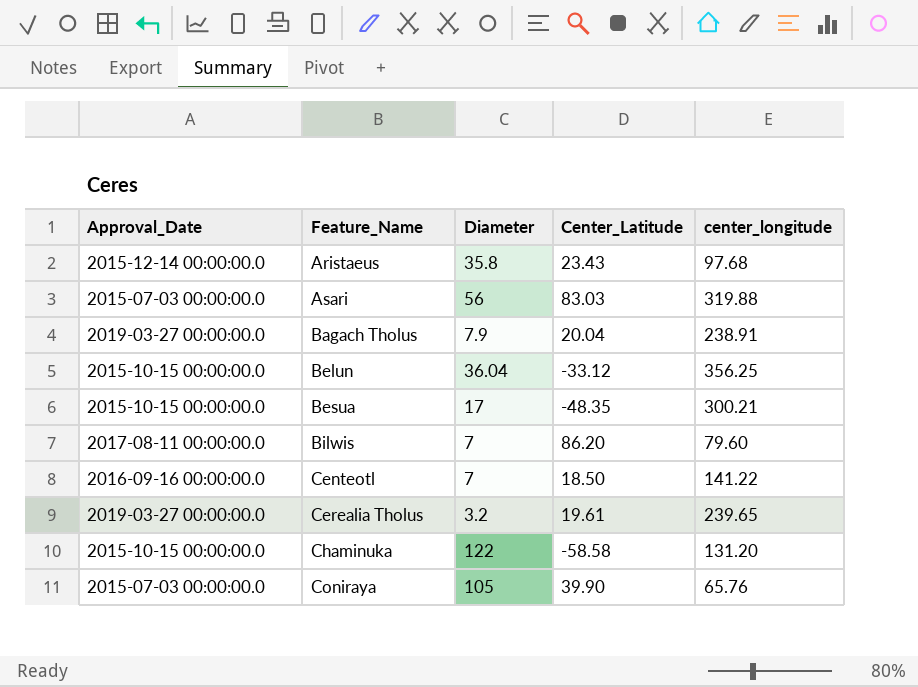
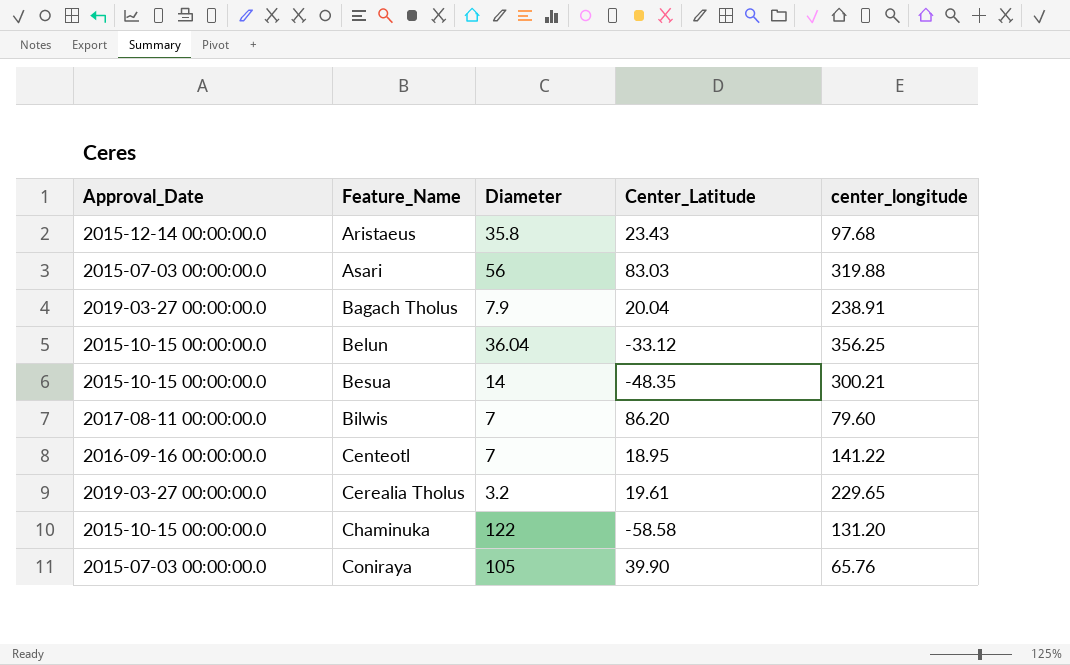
Besua | Diameter: 17 -> 14
Centeotl | Center_Latitude: 18.50 -> 18.95
Cerealia Tholus | center_longitude: 239.65 -> 229.65

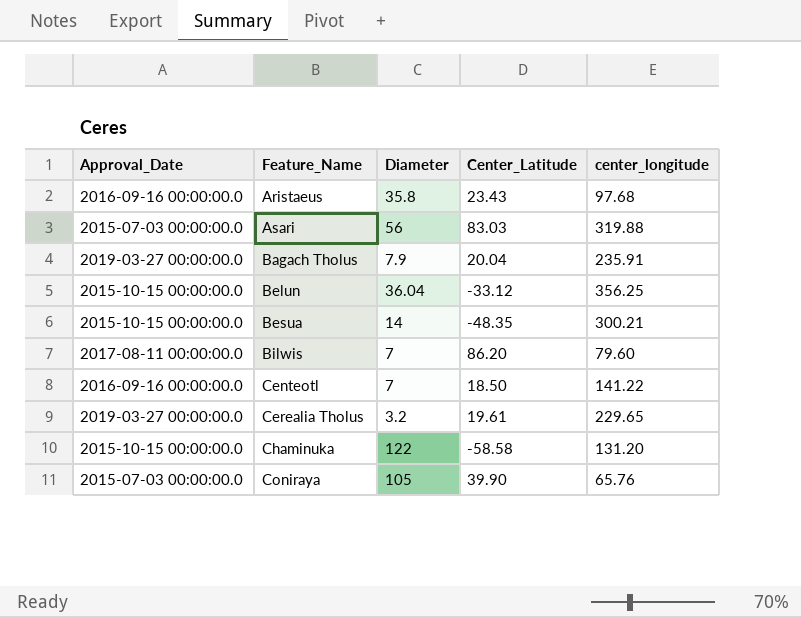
Aristaeus | Approval_Date: 2015-12-14 00:00:00.0 -> 2016-09-16 00:00:00.0
Bagach Tholus | center_longitude: 238.91 -> 235.91
Centeotl | Center_Latitude: 18.95 -> 18.50

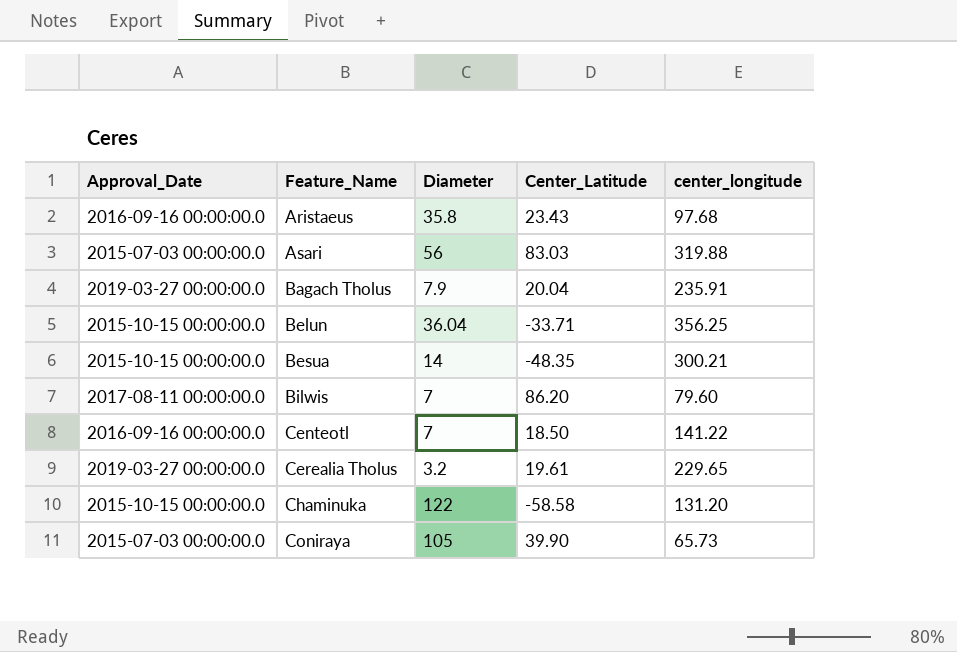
Belun | Center_Latitude: -33.12 -> -33.71
Coniraya | center_longitude: 65.76 -> 65.73

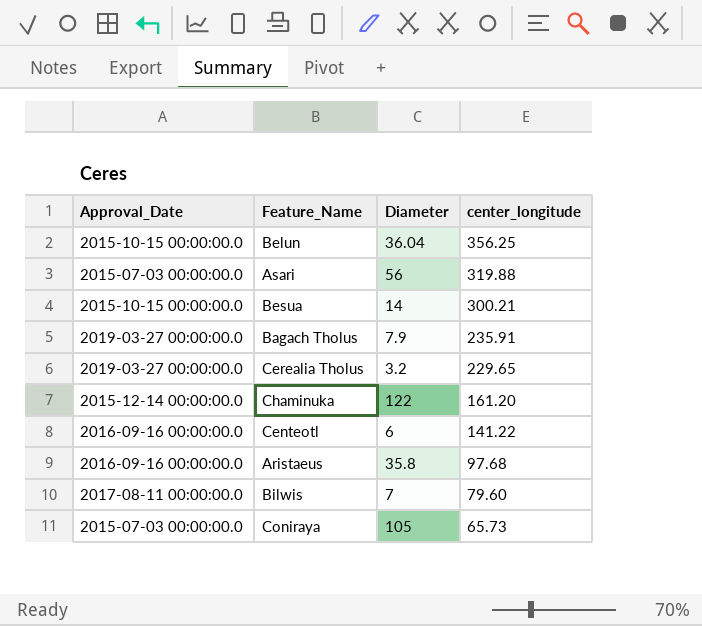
row order: Feature_Name ascending -> center_longitude descending
column Center_Latitude | position: 4 -> none
Chaminuka | Approval_Date: 2015-10-15 00:00:00.0 -> 2015-12-14 00:00:00.0
Chaminuka | center_longitude: 131.20 -> 161.20
Centeotl | Diameter: 7 -> 6

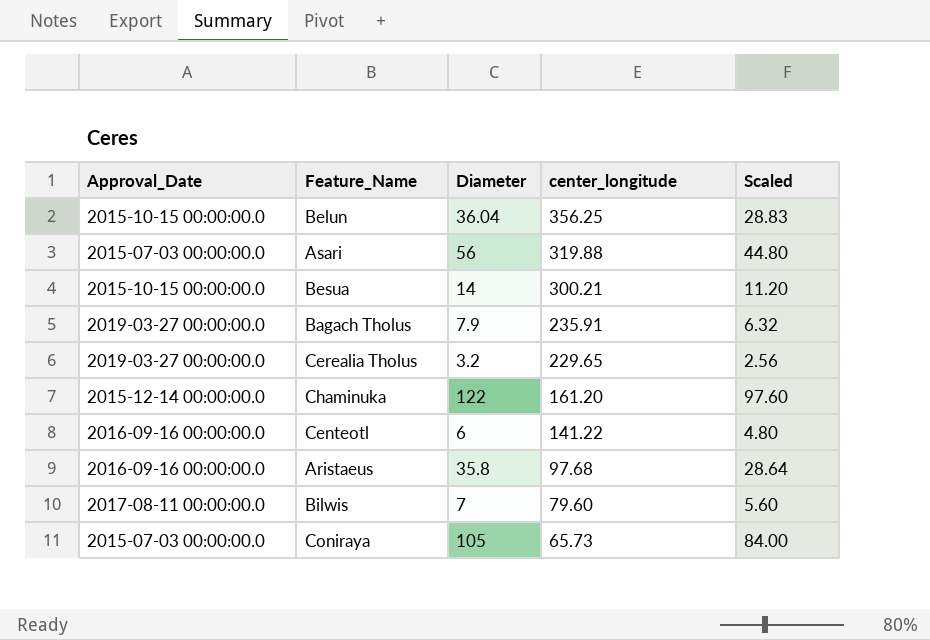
column Scaled | formula: none -> [Diameter] * 0.8

